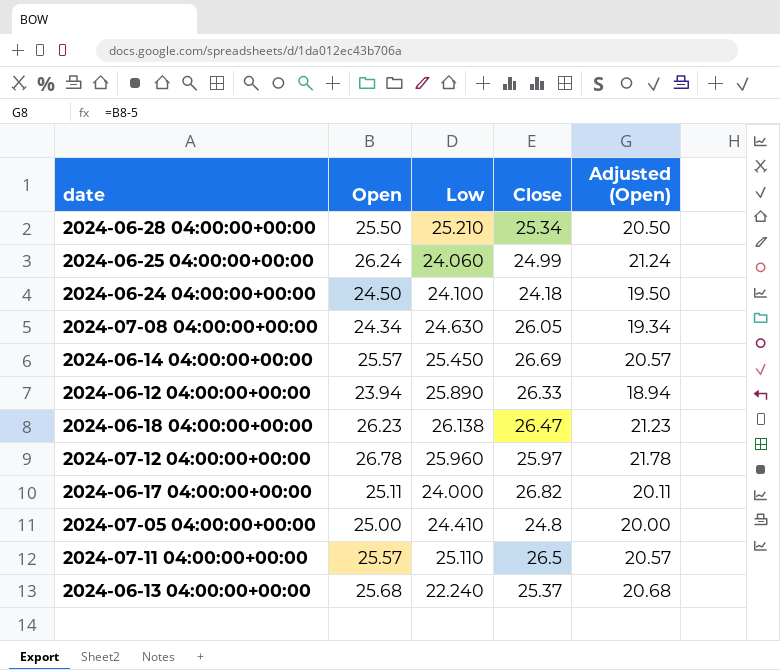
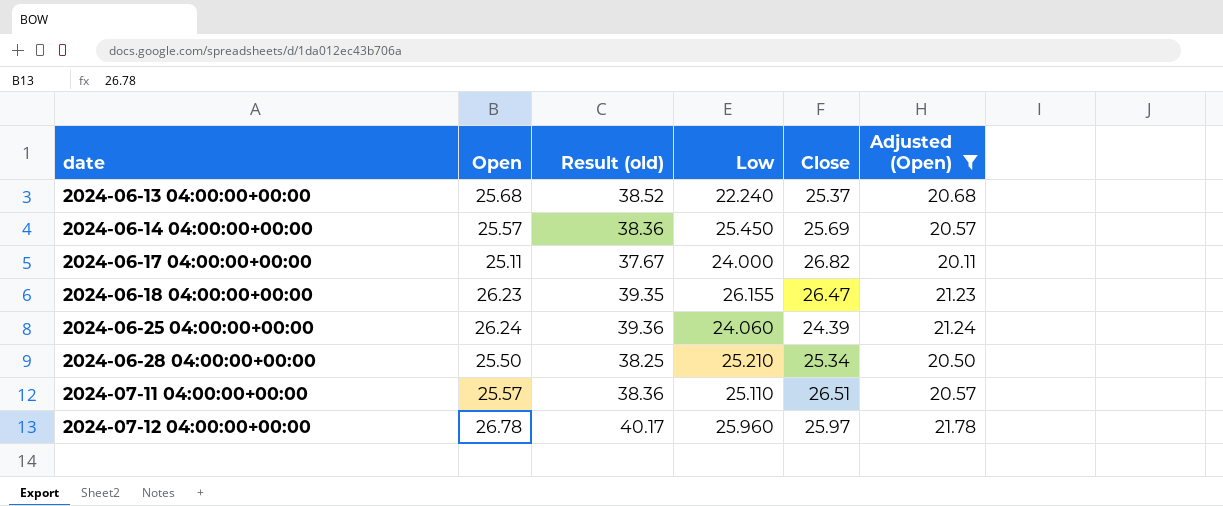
filter: none -> Adjusted (Open) >= 20.11
row order: none -> date ascending
column Result (old) | formula: none -> [Open] * 1.5
2024-06-14 04:00:00+00:00 | Close: 26.69 -> 25.69
2024-06-18 04:00:00+00:00 | Low: 26.138 -> 26.155
2024-06-25 04:00:00+00:00 | Close: 24.99 -> 24.39
2024-07-11 04:00:00+00:00 | Close: 26.5 -> 26.51

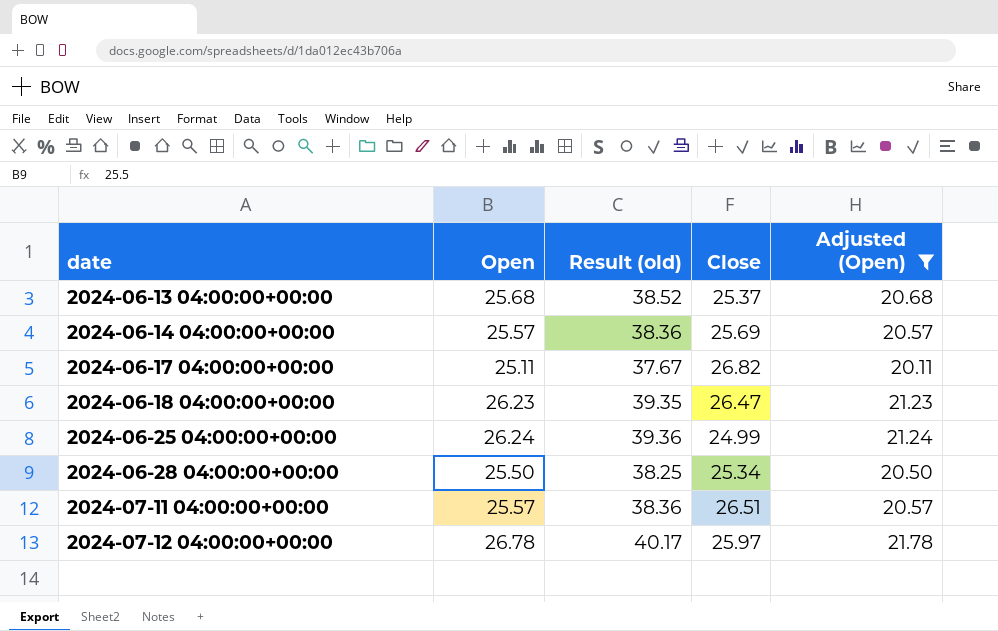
column Low | position: 4 -> none
2024-06-25 04:00:00+00:00 | Close: 24.39 -> 24.99

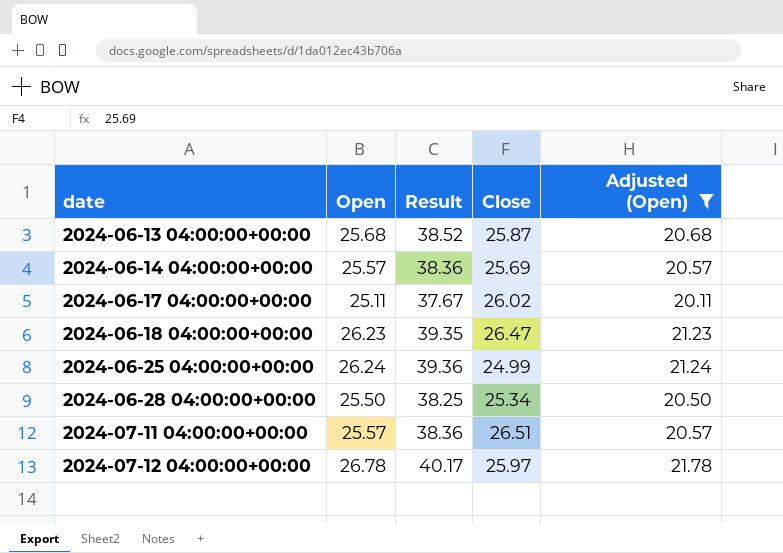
column name: Result (old) -> Result
2024-06-13 04:00:00+00:00 | Close: 25.37 -> 25.87
2024-06-17 04:00:00+00:00 | Close: 26.82 -> 26.02

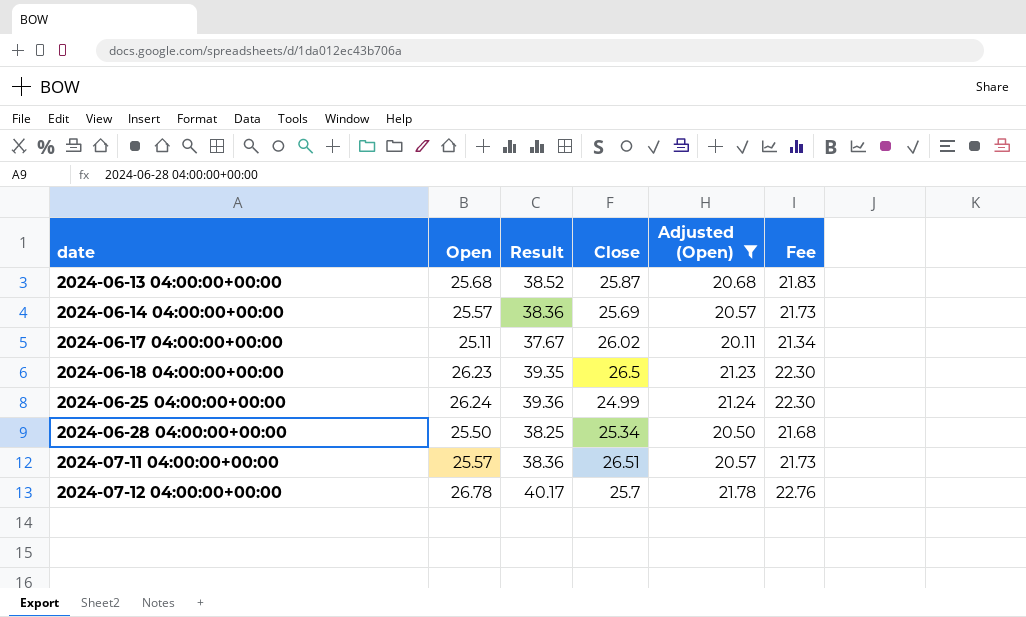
column Fee | formula: none -> [Open] * 0.85
2024-06-18 04:00:00+00:00 | Close: 26.47 -> 26.5
2024-07-12 04:00:00+00:00 | Close: 25.97 -> 25.7

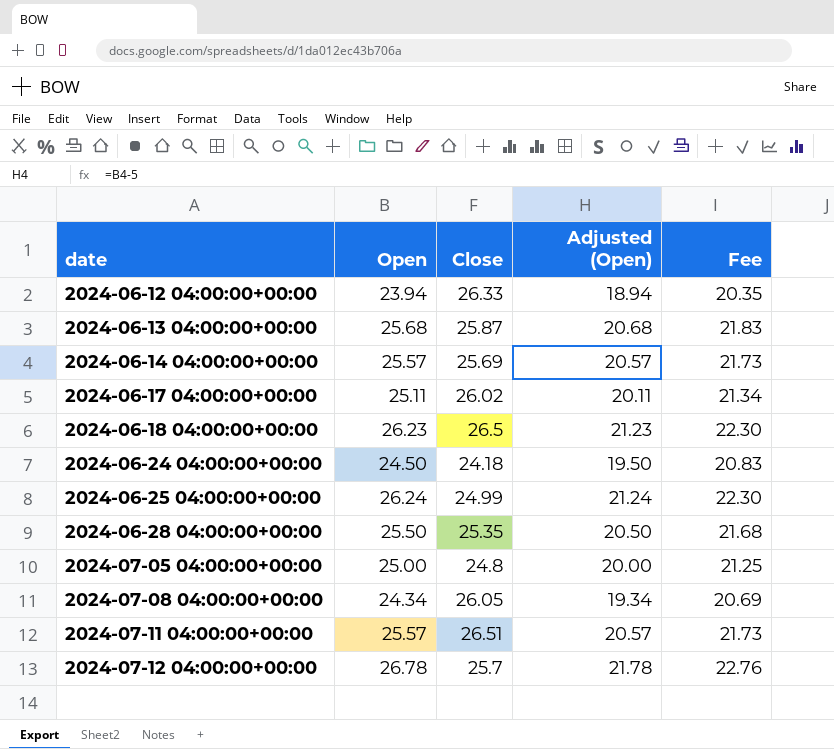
filter: Adjusted (Open) >= 20.11 -> none
column Result | formula: [Open] * 1.5 -> none
2024-06-28 04:00:00+00:00 | Close: 25.34 -> 25.35

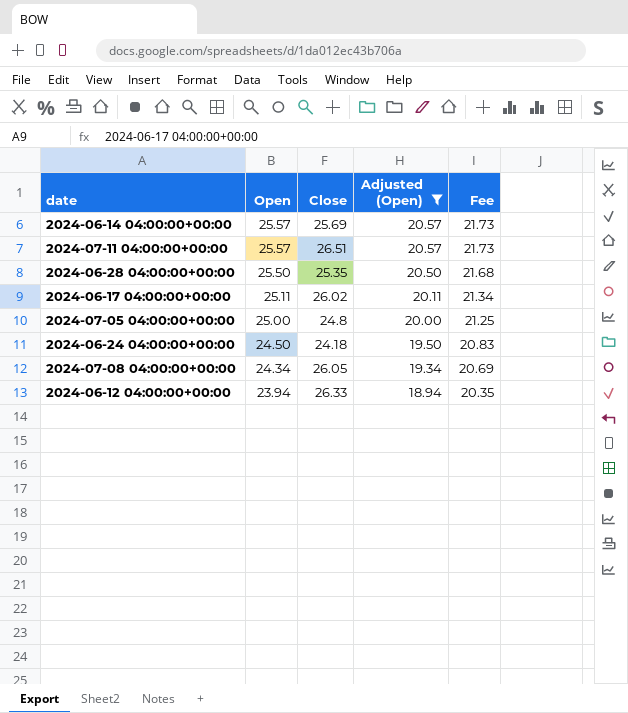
filter: none -> Adjusted (Open) <= 20.57
row order: date ascending -> Open descending

